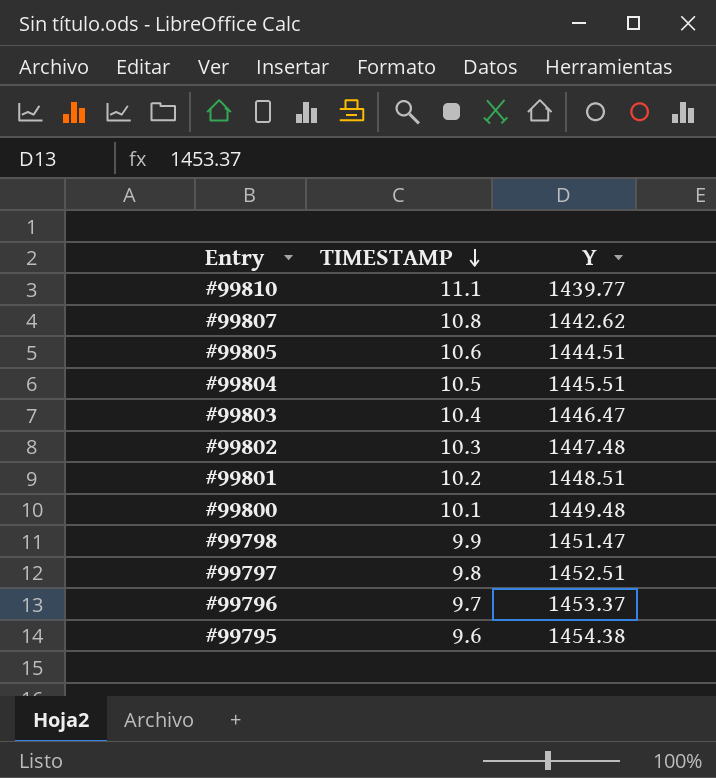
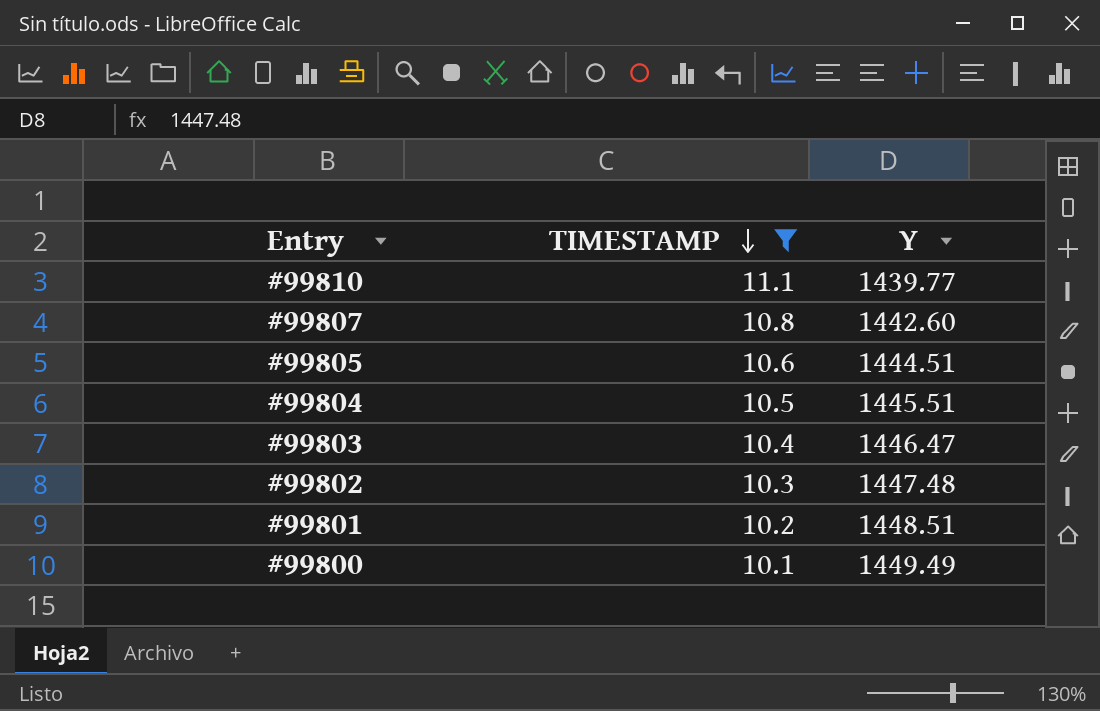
filter: none -> TIMESTAMP >= 10.1
#99807 | Y: 1442.62 -> 1442.60
#99800 | Y: 1449.48 -> 1449.49

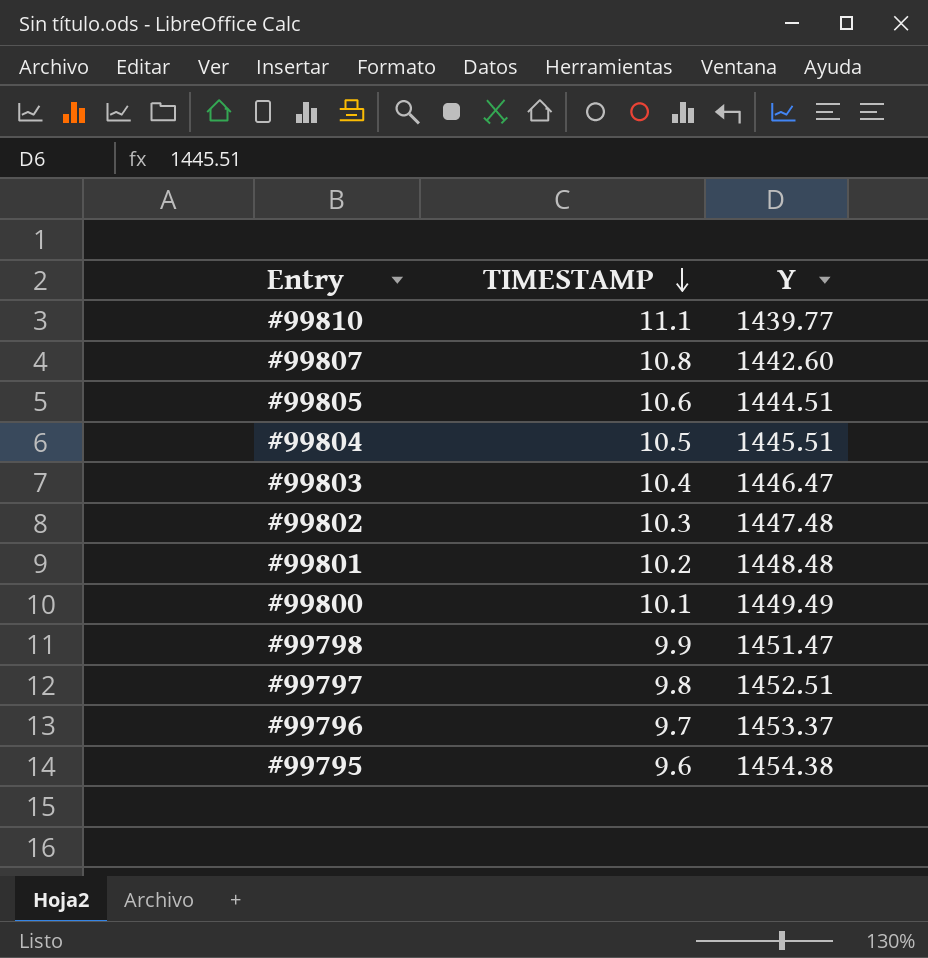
filter: TIMESTAMP >= 10.1 -> none
#99801 | Y: 1448.51 -> 1448.48

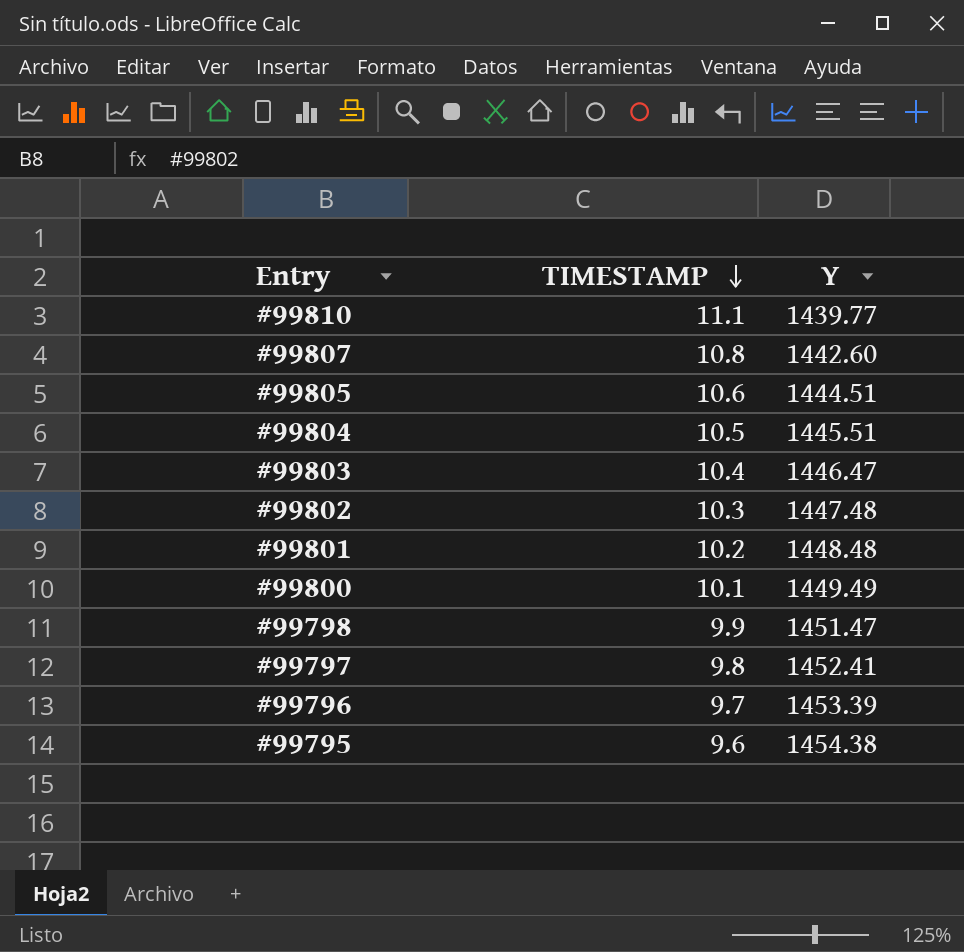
#99797 | Y: 1452.51 -> 1452.41
#99796 | Y: 1453.37 -> 1453.39

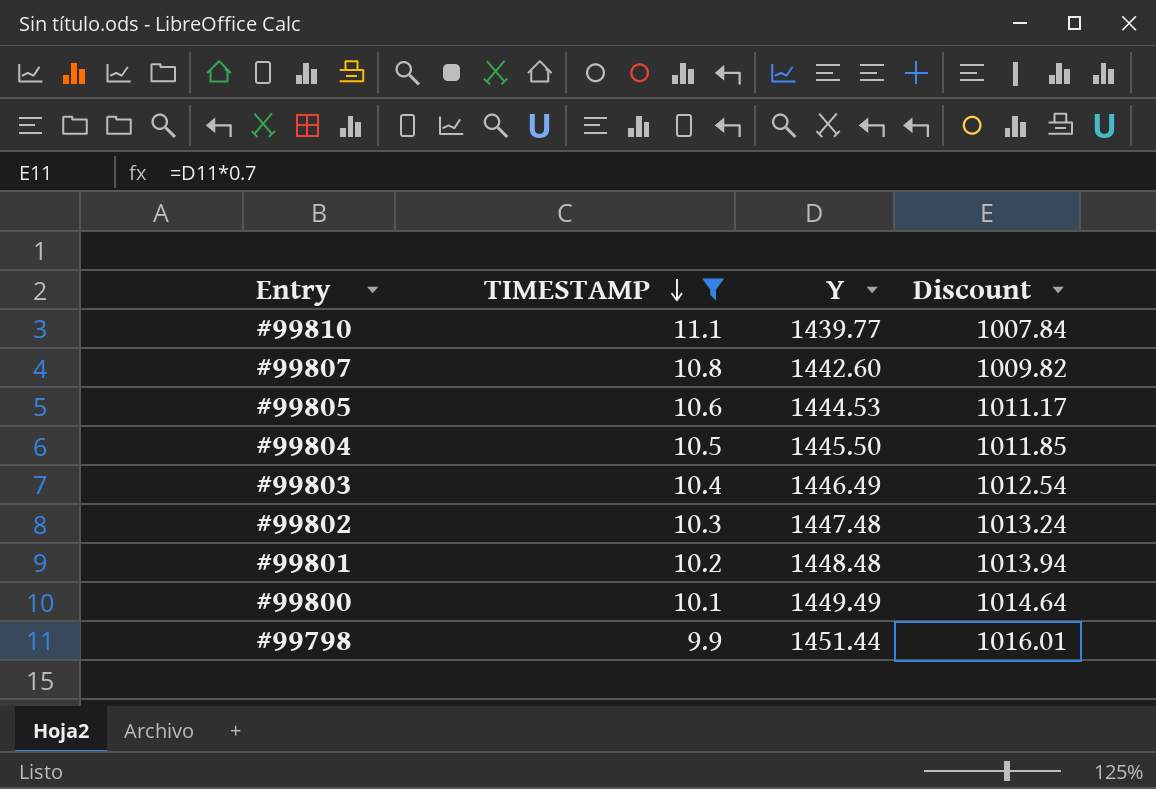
filter: none -> TIMESTAMP >= 9.9
column Discount | formula: none -> [Y] * 0.7
#99805 | Y: 1444.51 -> 1444.53
#99804 | Y: 1445.51 -> 1445.50
#99803 | Y: 1446.47 -> 1446.49
#99798 | Y: 1451.47 -> 1451.44

